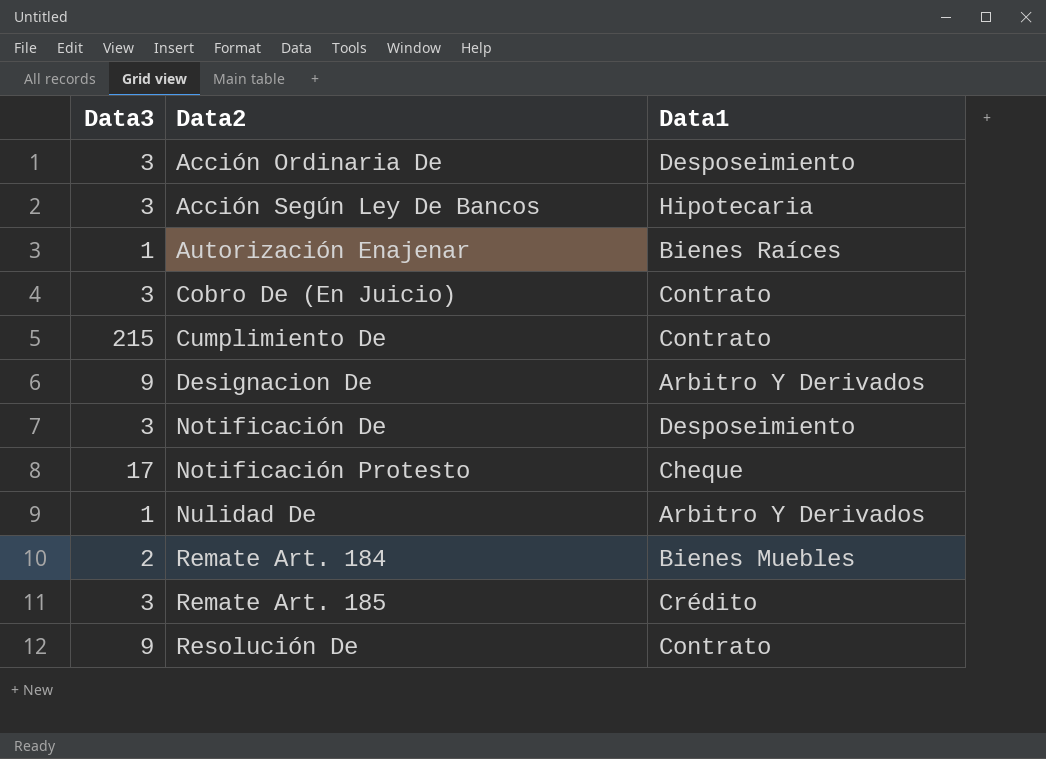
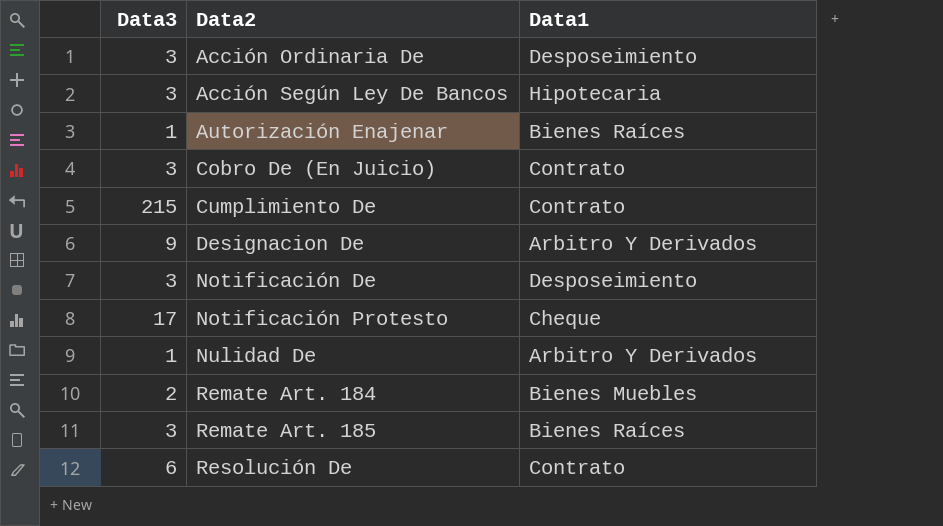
Remate Art. 185 | Data1: Crédito -> Bienes Raíces
Resolución De | Data3: 9 -> 6

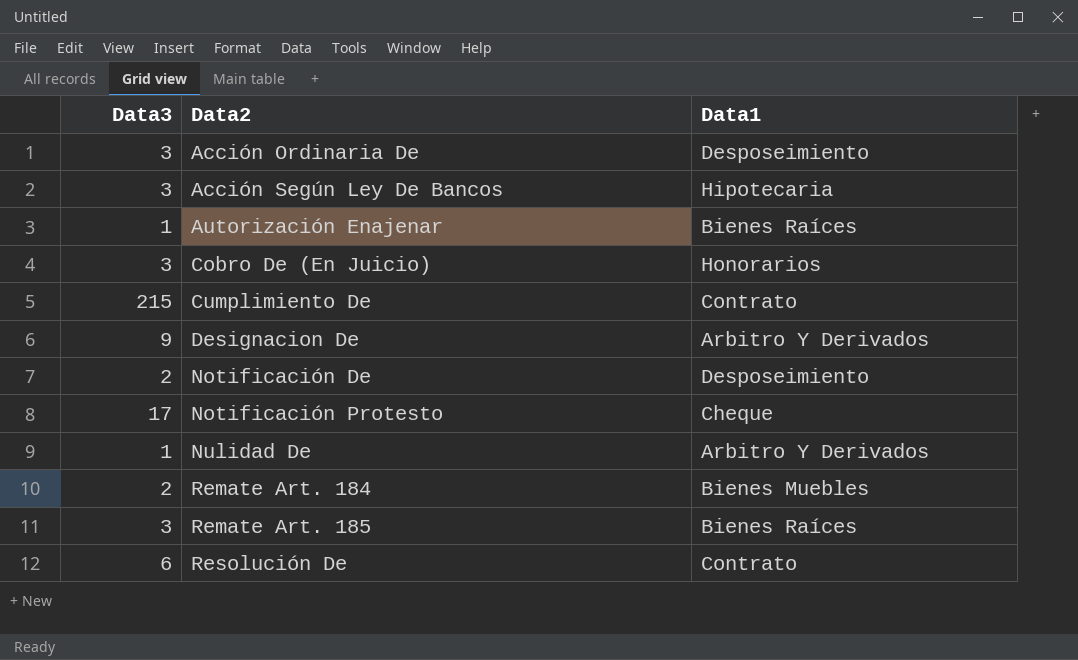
Cobro De (En Juicio) | Data1: Contrato -> Honorarios
Notificación De | Data3: 3 -> 2

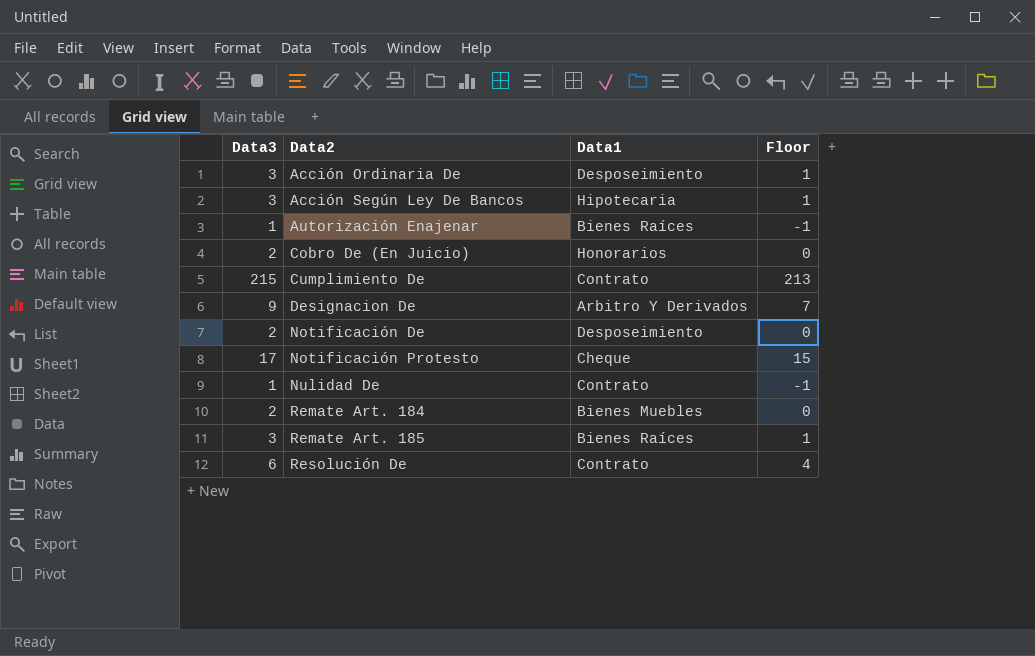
column Floor | formula: none -> [Data3] - 2
Cobro De (En Juicio) | Data3: 3 -> 2
Nulidad De | Data1: Arbitro Y Derivados -> Contrato

